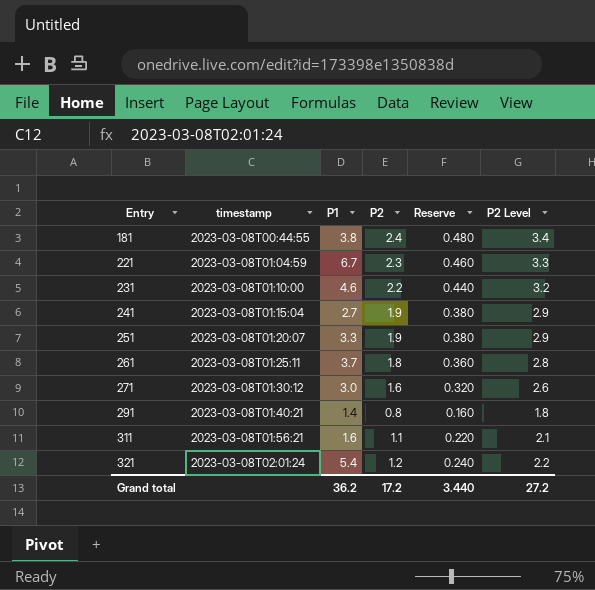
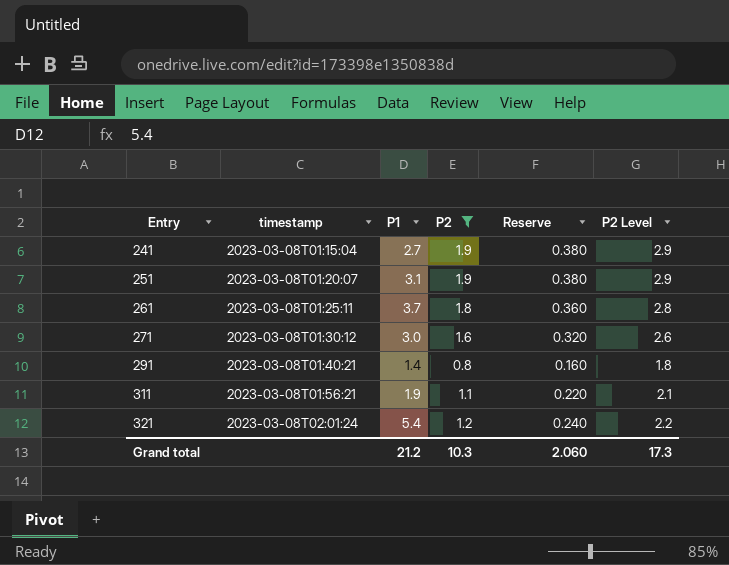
filter: none -> P2 <= 1.9
251 | P1: 3.3 -> 3.1
311 | P1: 1.6 -> 1.9
Grand total | P1: 36.2 -> 21.2
Grand total | P2: 17.2 -> 10.3
Grand total | Reserve: 3.440 -> 2.060
Grand total | P2 Level: 27.2 -> 17.3

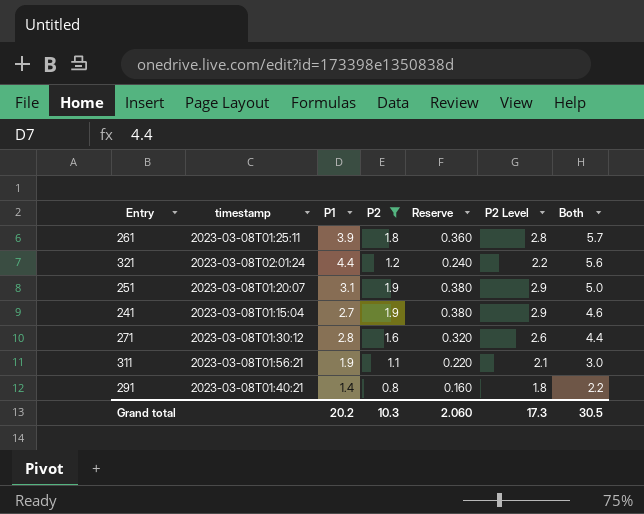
row order: Entry ascending -> Both descending
column Both | formula: none -> [P1] + [P2]
261 | P1: 3.7 -> 3.9
321 | P1: 5.4 -> 4.4
271 | P1: 3.0 -> 2.8
Grand total | P1: 21.2 -> 20.2

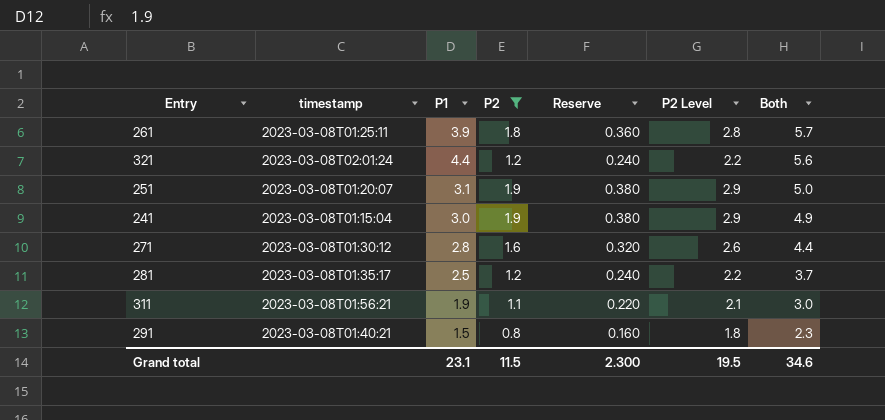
241 | P1: 2.7 -> 3.0
241 | Both: 4.6 -> 4.9
row 281: none -> 2023-03-08T01:35:17 | 2.5 | 1.2 | 0.240 | 2.2 | 3.7
291 | P1: 1.4 -> 1.5
291 | Both: 2.2 -> 2.3
Grand total | P1: 20.2 -> 23.1
Grand total | P2: 10.3 -> 11.5
Grand total | Reserve: 2.060 -> 2.300
Grand total | P2 Level: 17.3 -> 19.5
Grand total | Both: 30.5 -> 34.6

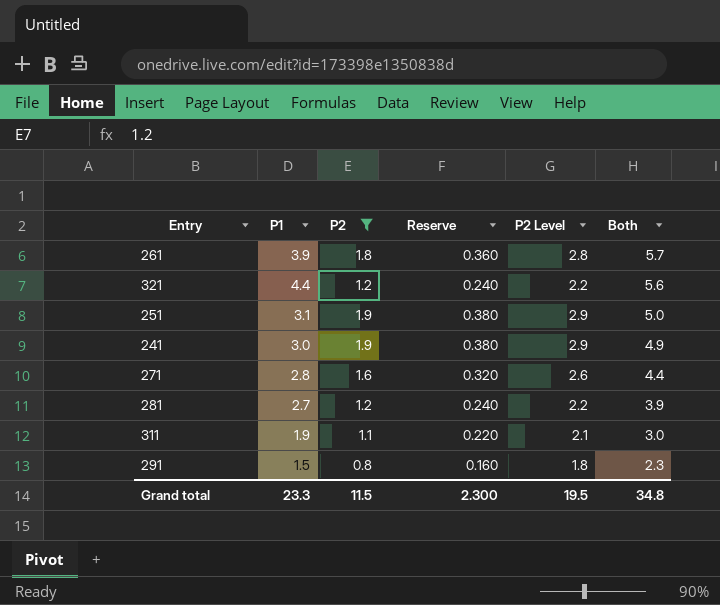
column timestamp | position: 2 -> none
281 | P1: 2.5 -> 2.7
281 | Both: 3.7 -> 3.9
Grand total | P1: 23.1 -> 23.3
Grand total | Both: 34.6 -> 34.8

